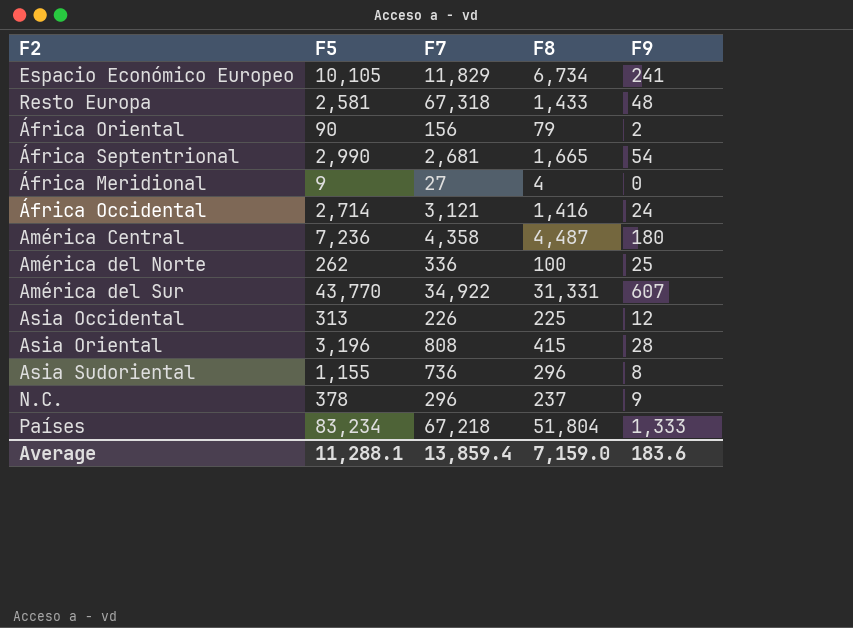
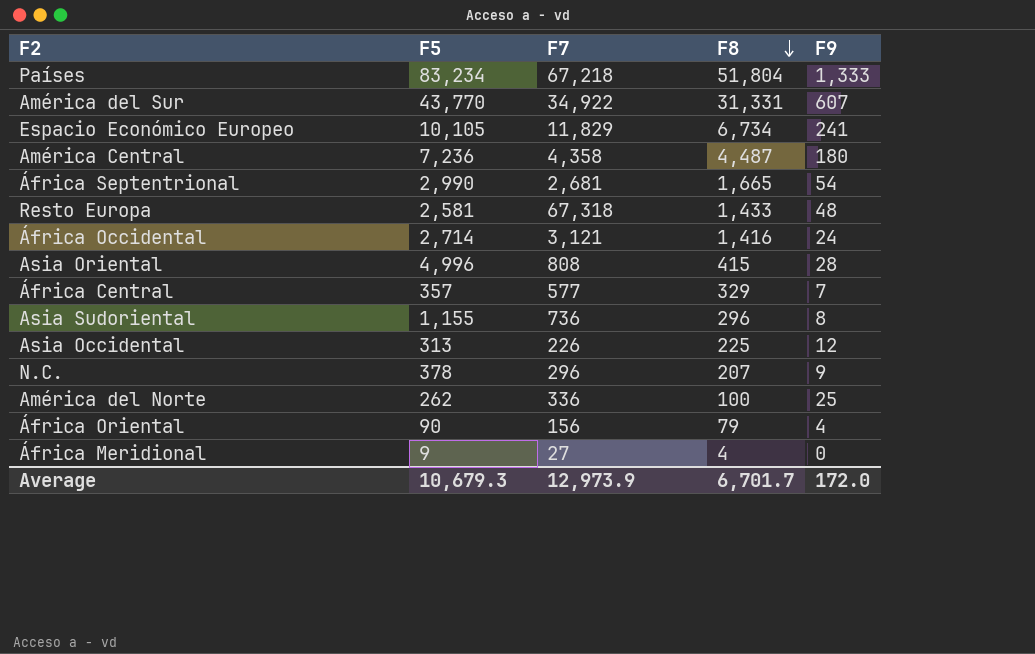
row order: none -> F8 descending
Asia Oriental | F5: 3,196 -> 4,996
row África Central: none -> 357 | 577 | 329 | 7
N.C. | F8: 237 -> 207
África Oriental | F9: 2 -> 4
Average | F5: 11,288.1 -> 10,679.3
Average | F7: 13,859.4 -> 12,973.9
Average | F8: 7,159.0 -> 6,701.7
Average | F9: 183.6 -> 172.0

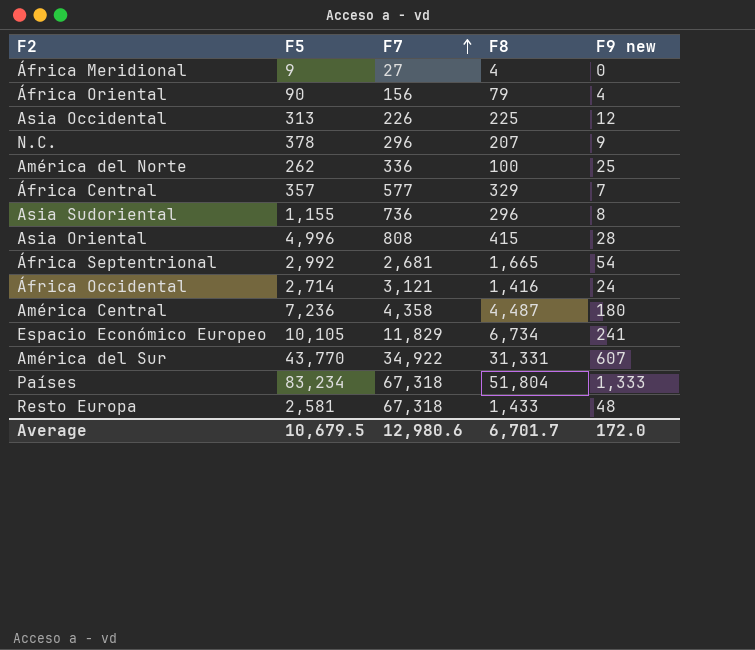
row order: F8 descending -> F7 ascending
column name: F9 -> F9 new
África Septentrional | F5: 2,990 -> 2,992
Países | F7: 67,218 -> 67,318
Average | F5: 10,679.3 -> 10,679.5
Average | F7: 12,973.9 -> 12,980.6

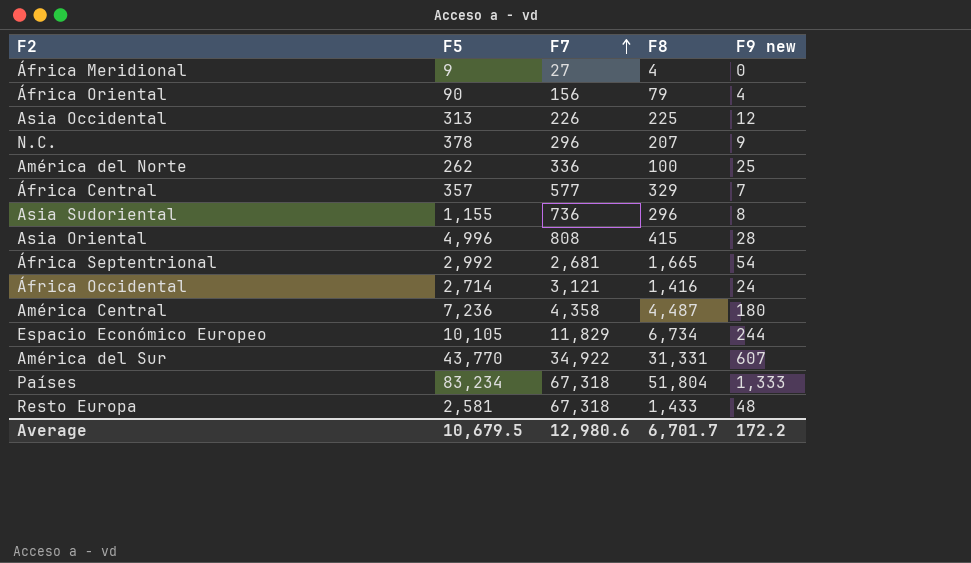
Espacio Económico Europeo | F9 new: 241 -> 244
Average | F9 new: 172.0 -> 172.2

